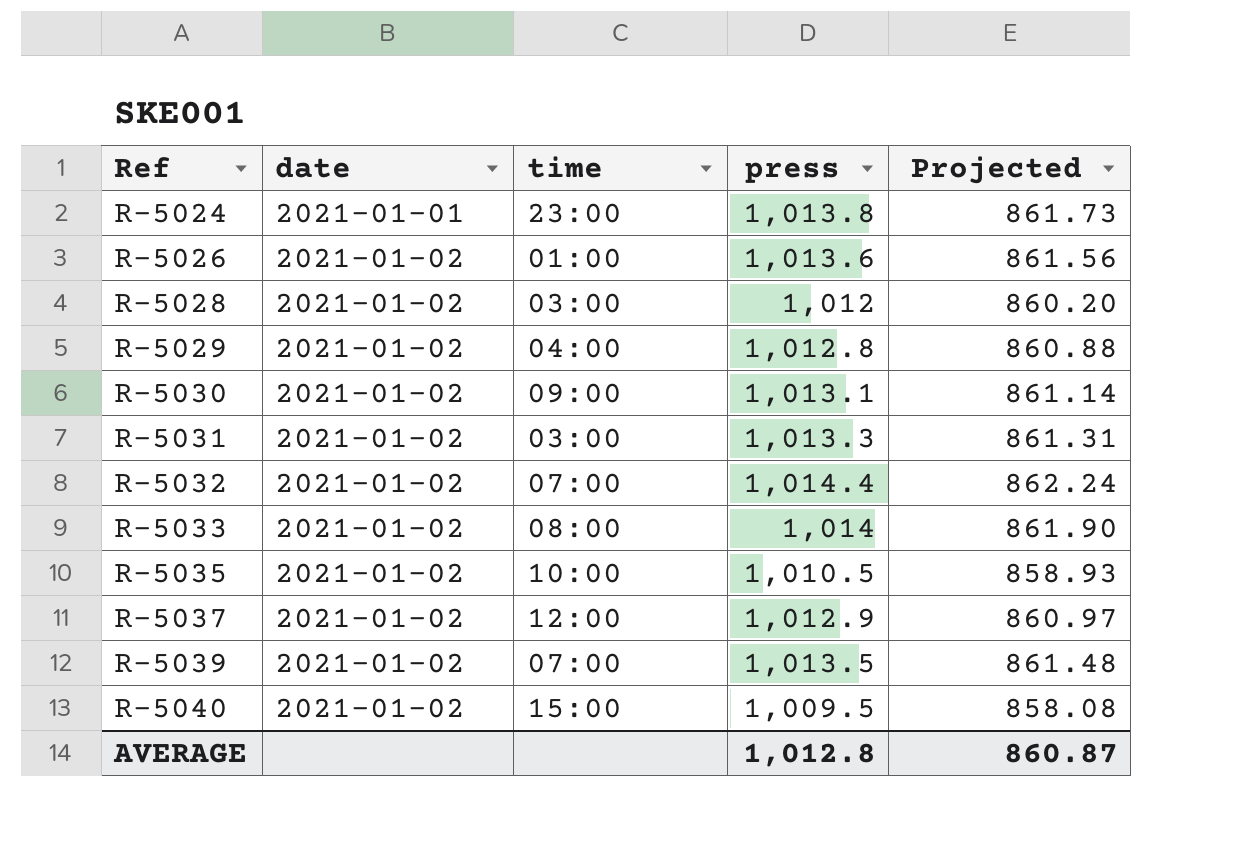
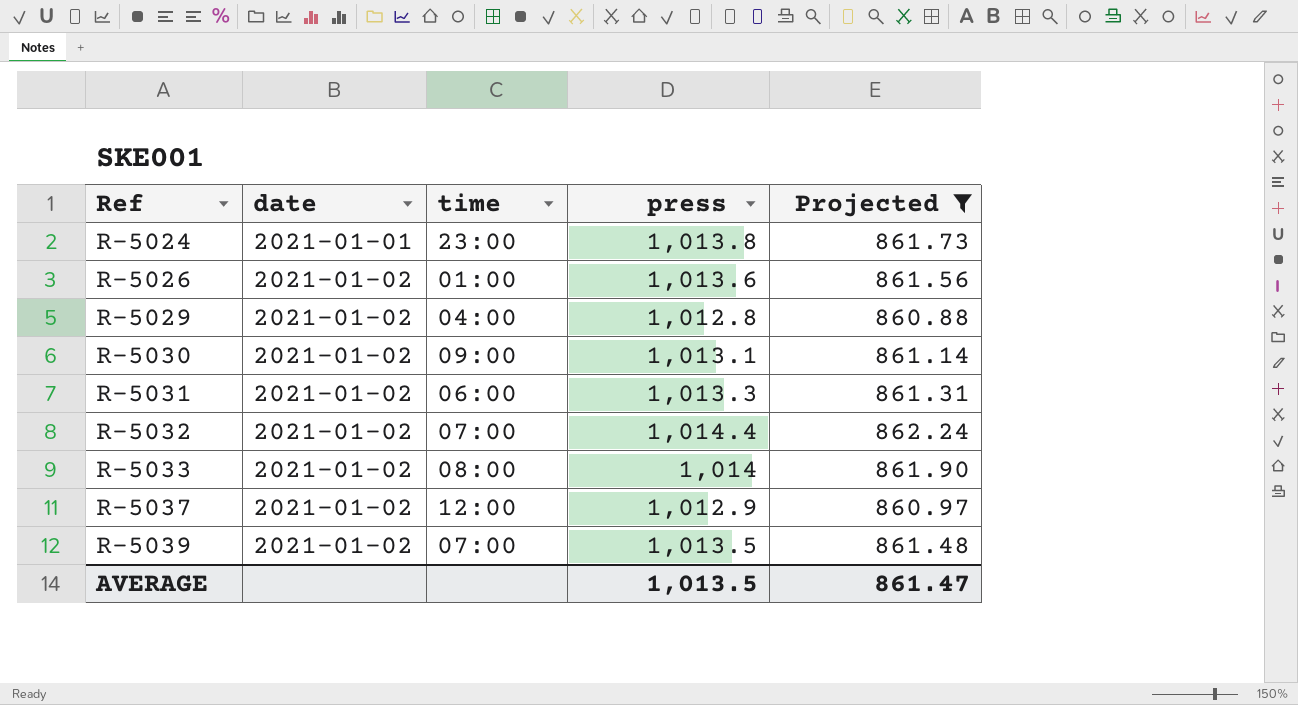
filter: none -> Projected >= 860.88
R-5031 | time: 03:00 -> 06:00
AVERAGE | press: 1,012.8 -> 1,013.5
AVERAGE | Projected: 860.87 -> 861.47

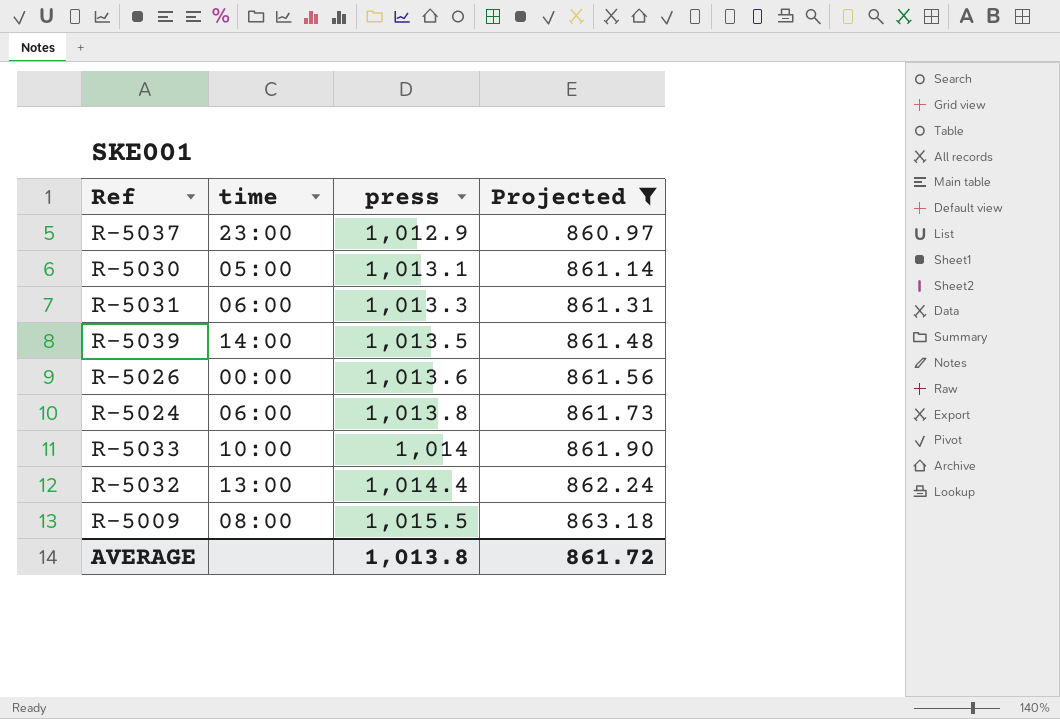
row order: Ref ascending -> press ascending
column date | position: 2 -> none
row R-5029: 2021-01-02 | 04:00 | 1,012.8 | 860.88 -> none
R-5037 | time: 12:00 -> 23:00
R-5030 | time: 09:00 -> 05:00
R-5039 | time: 07:00 -> 14:00
R-5026 | time: 01:00 -> 00:00
R-5024 | time: 23:00 -> 06:00
R-5033 | time: 08:00 -> 10:00
R-5032 | time: 07:00 -> 13:00
row R-5009: none -> 08:00 | 1,015.5 | 863.18
AVERAGE | press: 1,013.5 -> 1,013.8
AVERAGE | Projected: 861.47 -> 861.72

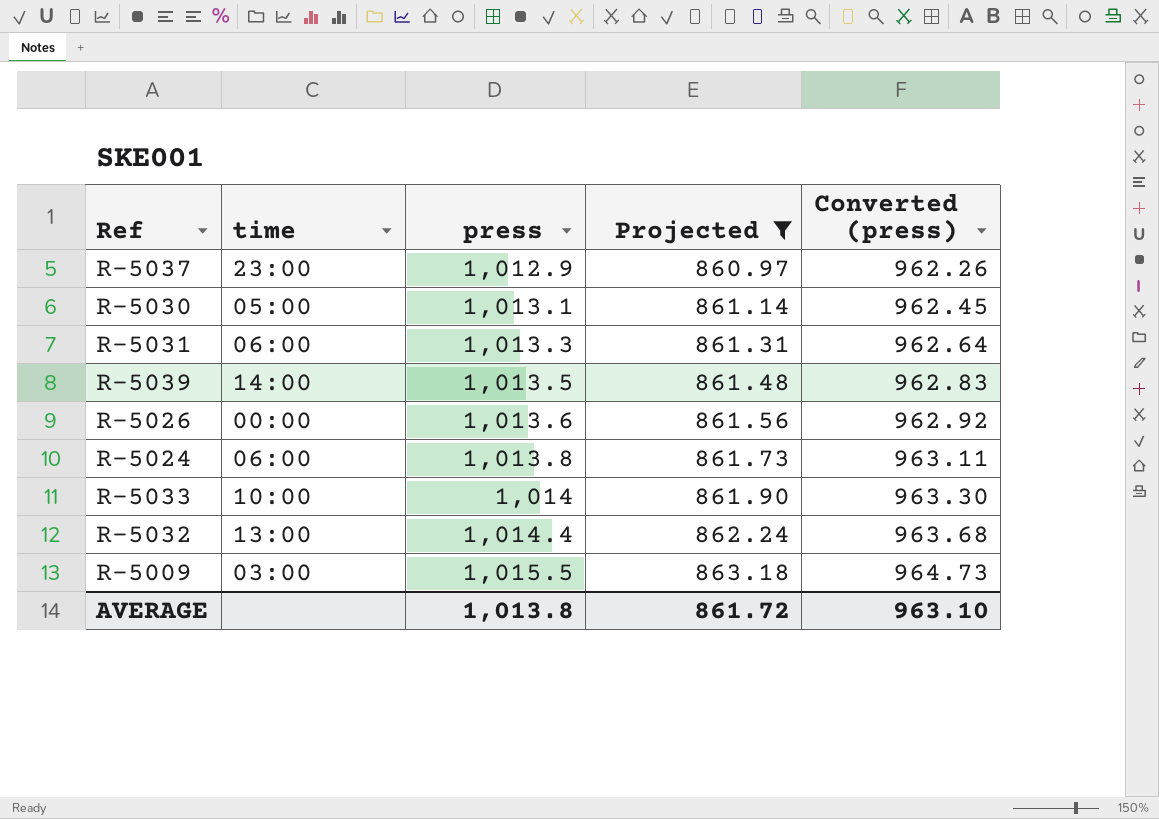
column Converted (press) | formula: none -> [press] * 0.95
R-5009 | time: 08:00 -> 03:00

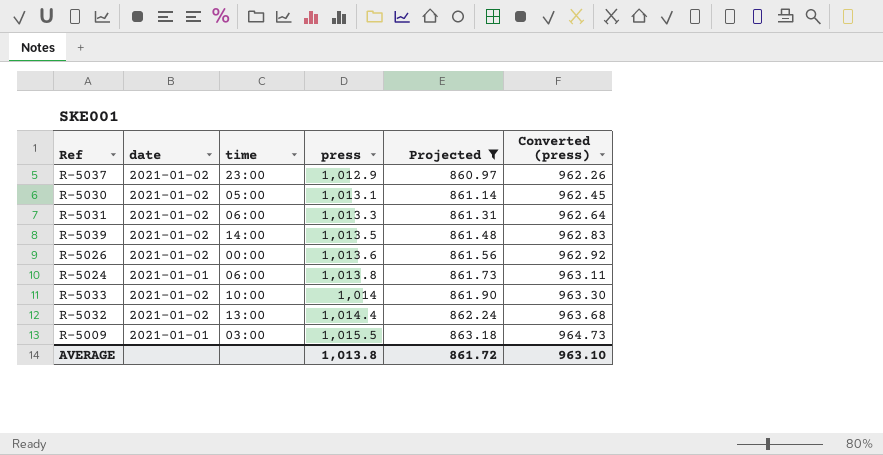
column date | position: none -> 2

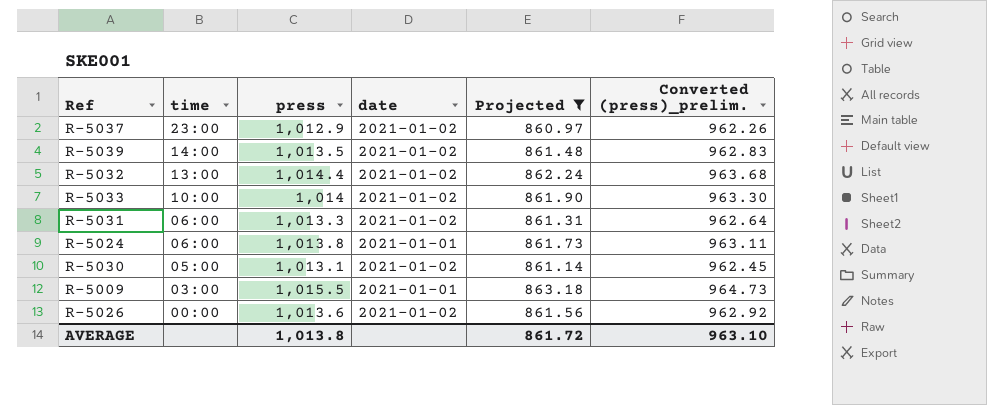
row order: press ascending -> time descending
column date | position: 2 -> 4
column name: Converted (press) -> Converted (press)_prelim.

